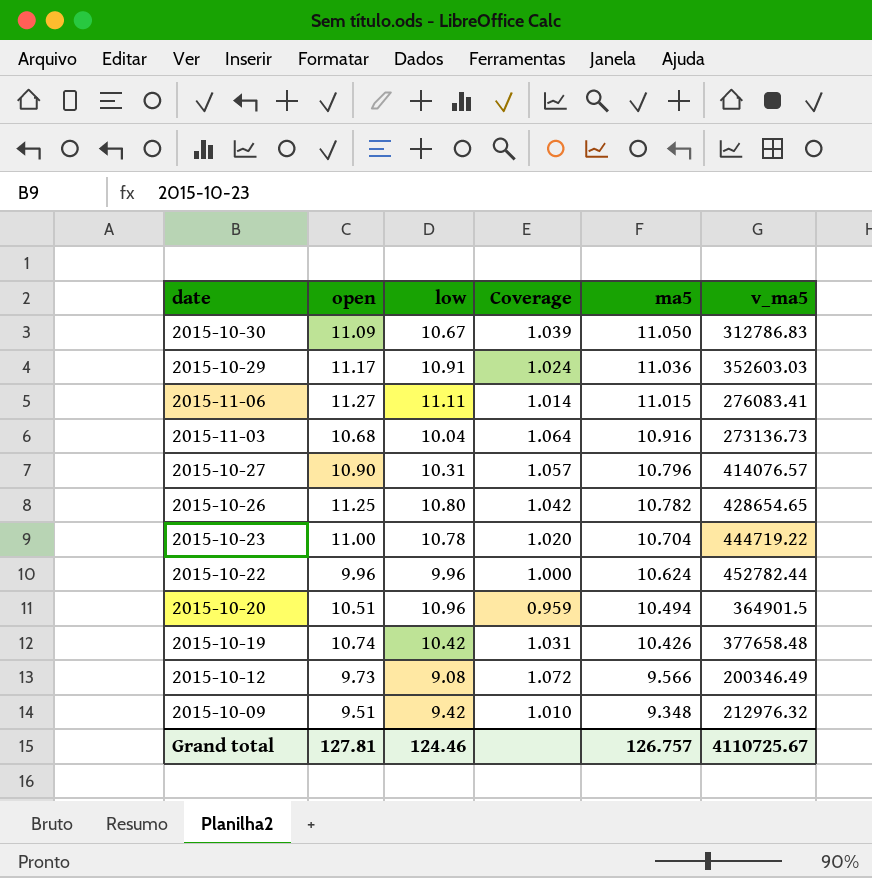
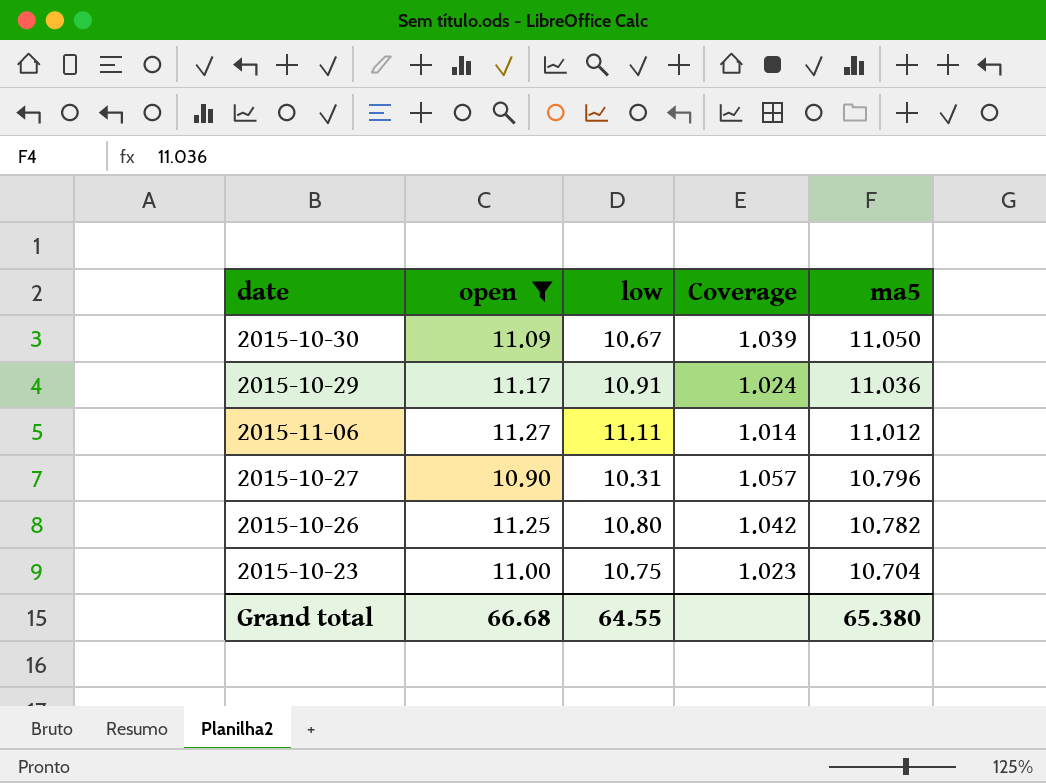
filter: none -> open >= 10.90
column v_ma5 | position: 6 -> none
2015-11-06 | ma5: 11.015 -> 11.012
2015-10-23 | low: 10.78 -> 10.75
2015-10-23 | Coverage: 1.020 -> 1.023
Grand total | open: 127.81 -> 66.68
Grand total | low: 124.46 -> 64.55
Grand total | ma5: 126.757 -> 65.380

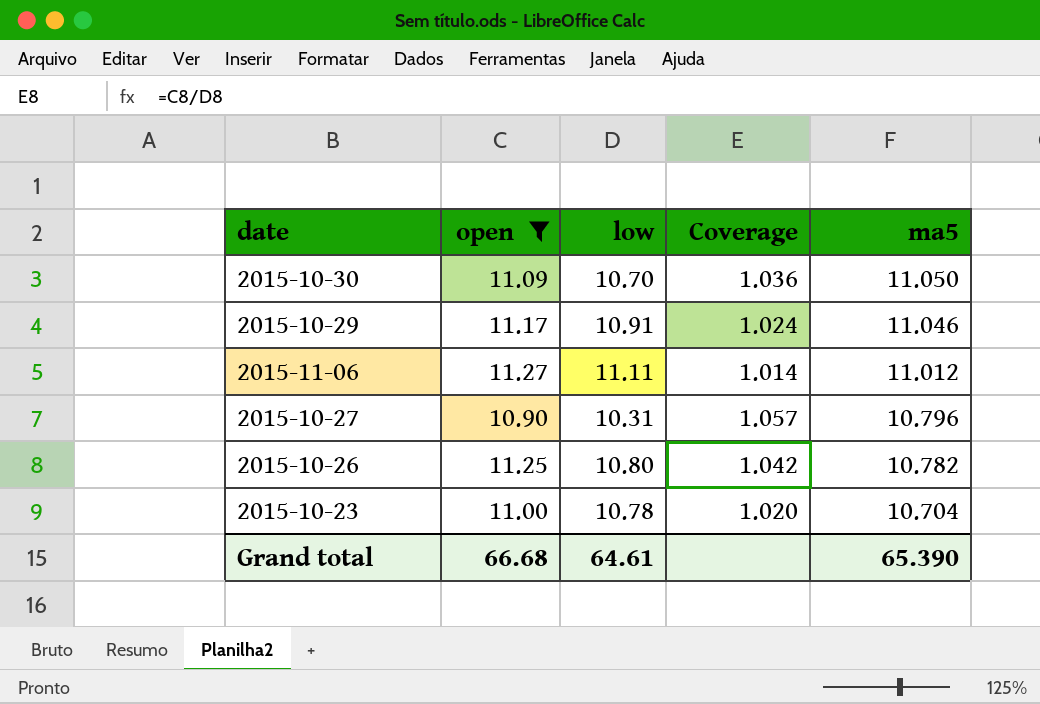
2015-10-30 | low: 10.67 -> 10.70
2015-10-30 | Coverage: 1.039 -> 1.036
2015-10-29 | ma5: 11.036 -> 11.046
2015-10-23 | low: 10.75 -> 10.78
2015-10-23 | Coverage: 1.023 -> 1.020
Grand total | low: 64.55 -> 64.61
Grand total | ma5: 65.380 -> 65.390

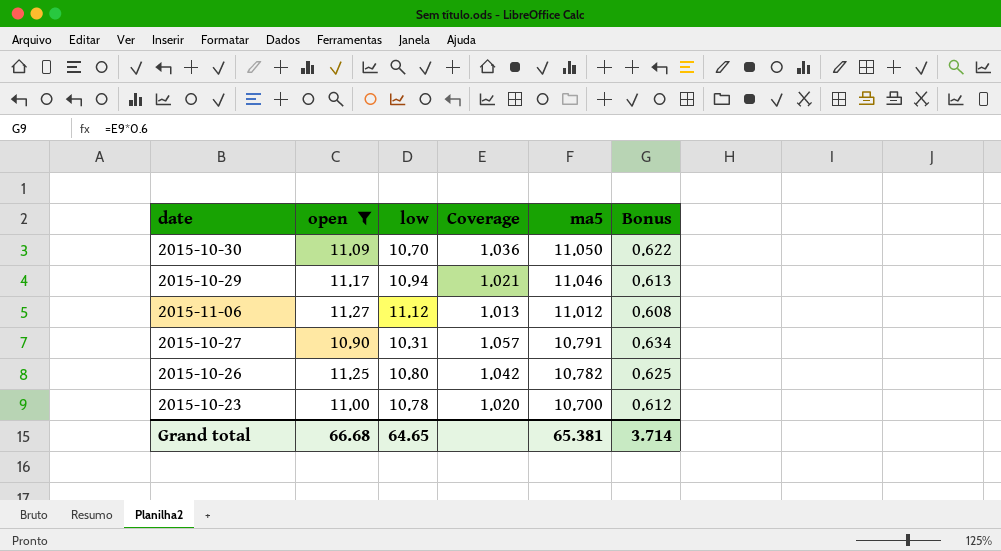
column Bonus | formula: none -> [Coverage] * 0.6
2015-10-29 | low: 10.91 -> 10.94
2015-10-29 | Coverage: 1.024 -> 1.021
2015-11-06 | low: 11.11 -> 11.12
2015-11-06 | Coverage: 1.014 -> 1.013
2015-10-27 | ma5: 10.796 -> 10.791
2015-10-23 | ma5: 10.704 -> 10.700
Grand total | low: 64.61 -> 64.65
Grand total | ma5: 65.390 -> 65.381

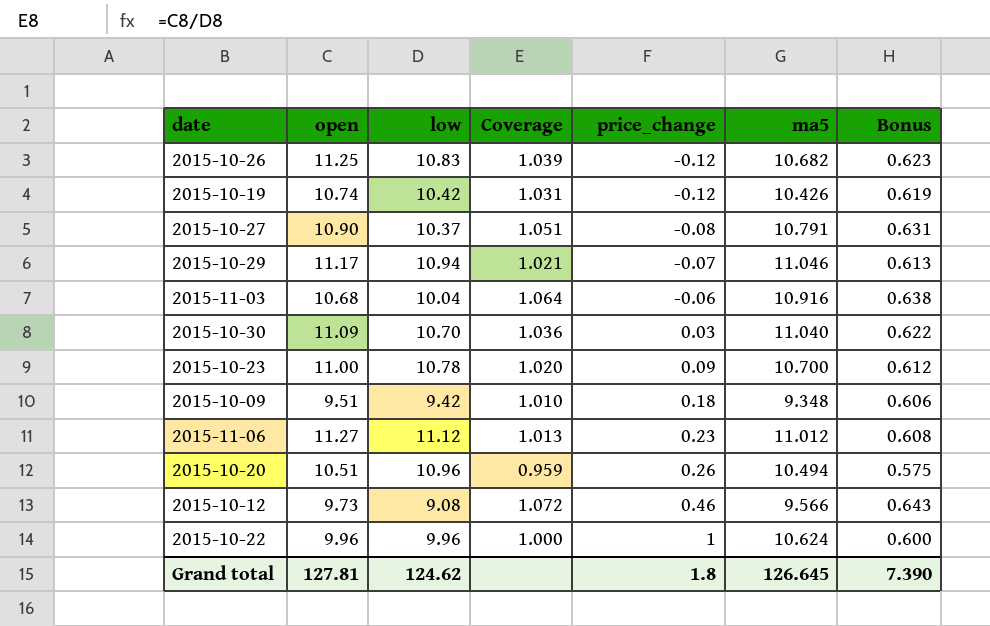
filter: open >= 10.90 -> none
row order: ma5 descending -> price_change ascending
column price_change | position: none -> 5
2015-10-26 | low: 10.80 -> 10.83
2015-10-26 | Coverage: 1.042 -> 1.039
2015-10-26 | ma5: 10.782 -> 10.682
2015-10-26 | Bonus: 0.625 -> 0.623
2015-10-27 | low: 10.31 -> 10.37
2015-10-27 | Coverage: 1.057 -> 1.051
2015-10-27 | Bonus: 0.634 -> 0.631
2015-10-30 | ma5: 11.050 -> 11.040
Grand total | open: 66.68 -> 127.81
Grand total | low: 64.65 -> 124.62
Grand total | ma5: 65.381 -> 126.645
Grand total | Bonus: 3.714 -> 7.390

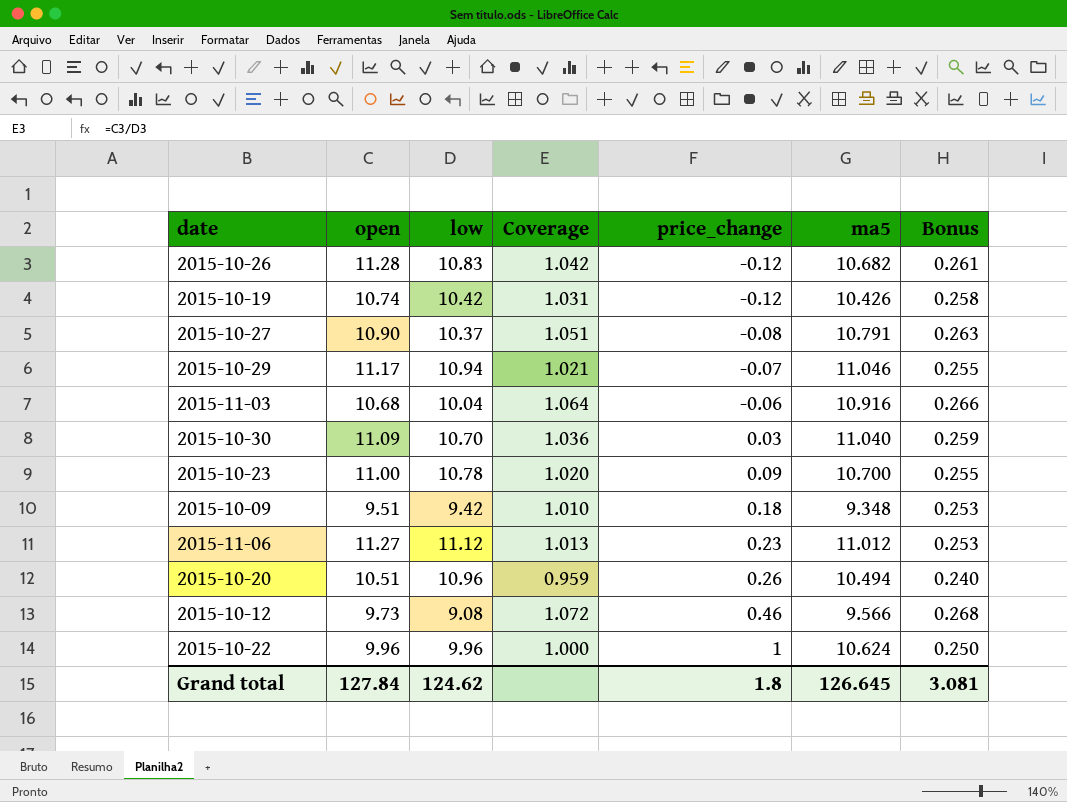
column Bonus | formula: [Coverage] * 0.6 -> [Coverage] * 0.25
2015-10-26 | open: 11.25 -> 11.28
2015-10-26 | Coverage: 1.039 -> 1.042
Grand total | open: 127.81 -> 127.84
Grand total | Bonus: 7.390 -> 3.081

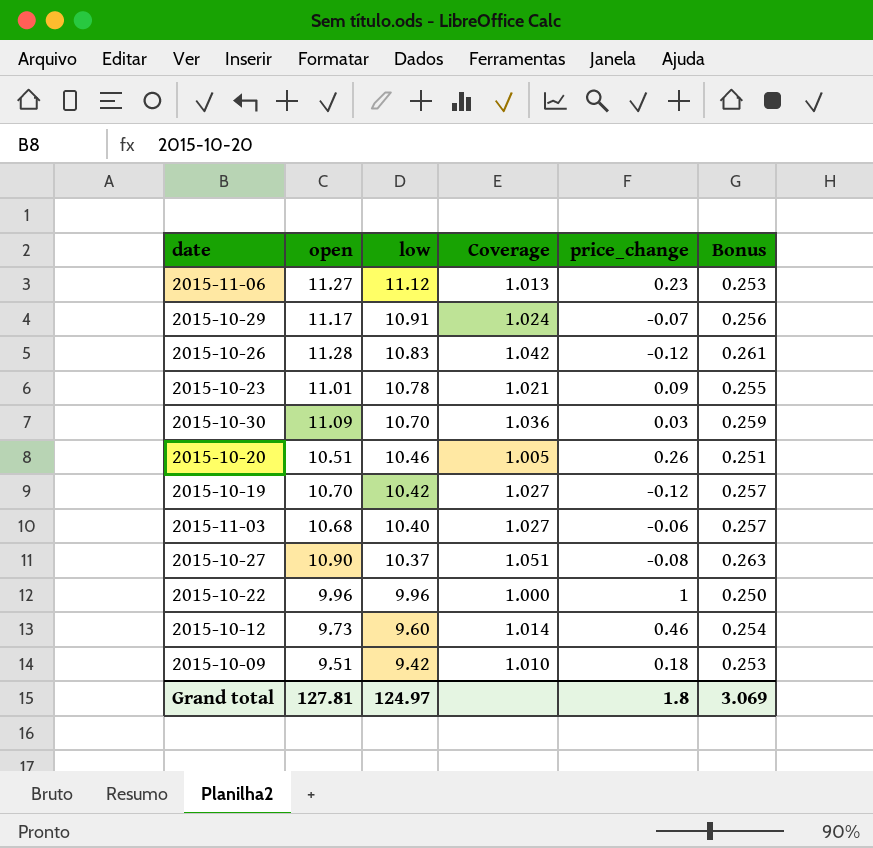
row order: price_change ascending -> low descending
column ma5 | position: 6 -> none
2015-10-29 | low: 10.94 -> 10.91
2015-10-29 | Coverage: 1.021 -> 1.024
2015-10-29 | Bonus: 0.255 -> 0.256
2015-10-23 | open: 11.00 -> 11.01
2015-10-23 | Coverage: 1.020 -> 1.021
2015-10-20 | low: 10.96 -> 10.46
2015-10-20 | Coverage: 0.959 -> 1.005
2015-10-20 | Bonus: 0.240 -> 0.251
2015-10-19 | open: 10.74 -> 10.70
2015-10-19 | Coverage: 1.031 -> 1.027
2015-10-19 | Bonus: 0.258 -> 0.257
2015-11-03 | low: 10.04 -> 10.40
2015-11-03 | Coverage: 1.064 -> 1.027
2015-11-03 | Bonus: 0.266 -> 0.257
2015-10-12 | low: 9.08 -> 9.60
2015-10-12 | Coverage: 1.072 -> 1.014
2015-10-12 | Bonus: 0.268 -> 0.254
Grand total | open: 127.84 -> 127.81
Grand total | low: 124.62 -> 124.97
Grand total | Bonus: 3.081 -> 3.069

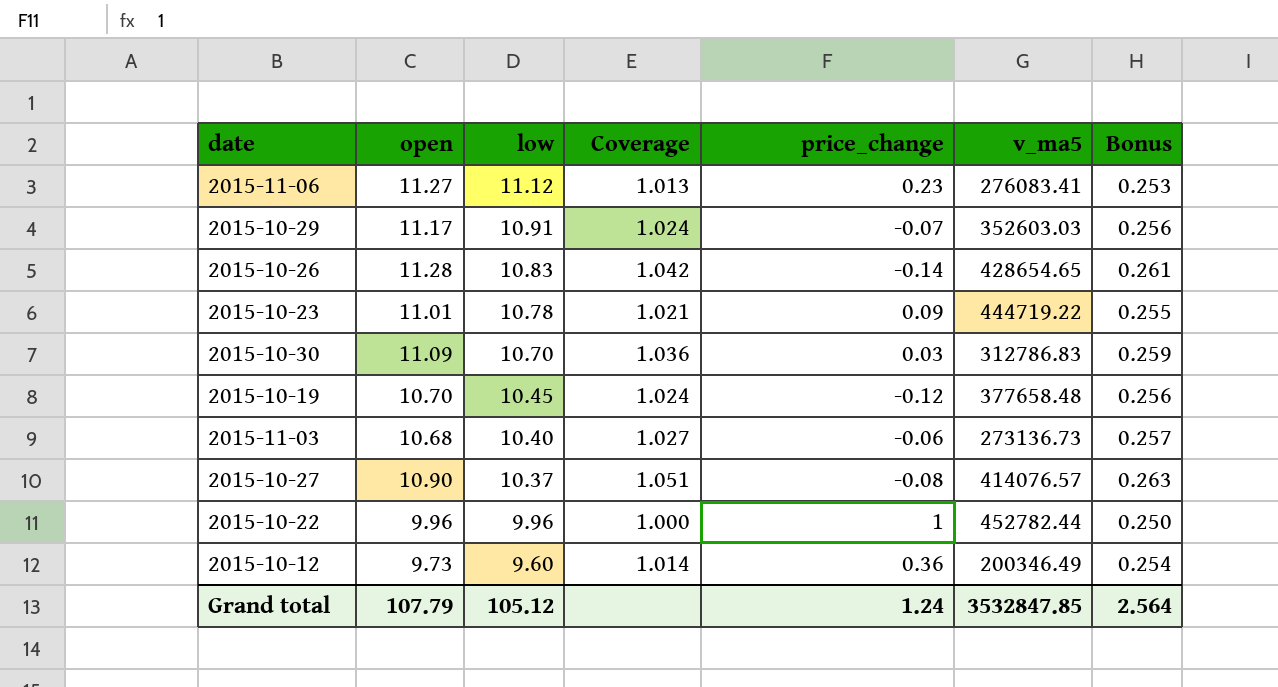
column v_ma5 | position: none -> 6
row 2015-10-20: 10.51 | 10.46 | 1.005 | 0.26 | 0.251 -> none
row 2015-10-09: 9.51 | 9.42 | 1.010 | 0.18 | 0.253 -> none
2015-10-26 | price_change: -0.12 -> -0.14
2015-10-19 | low: 10.42 -> 10.45
2015-10-19 | Coverage: 1.027 -> 1.024
2015-10-19 | Bonus: 0.257 -> 0.256
2015-10-12 | price_change: 0.46 -> 0.36
Grand total | open: 127.81 -> 107.79
Grand total | low: 124.97 -> 105.12
Grand total | price_change: 1.8 -> 1.24
Grand total | Bonus: 3.069 -> 2.564

